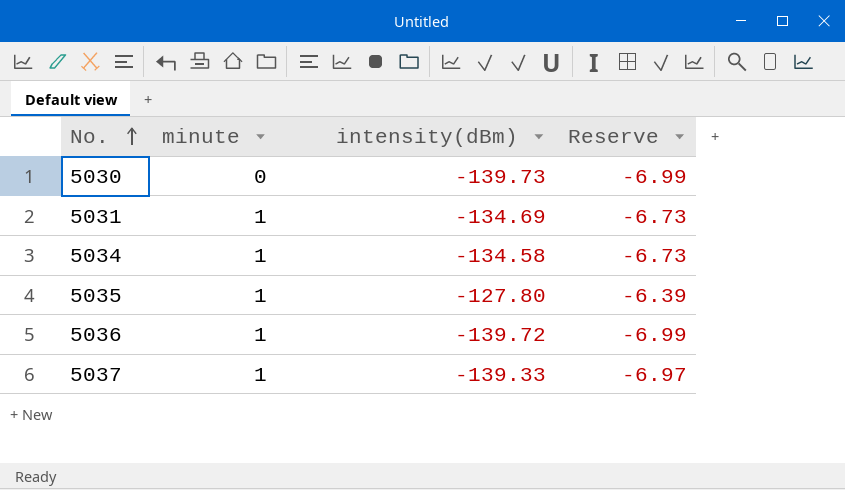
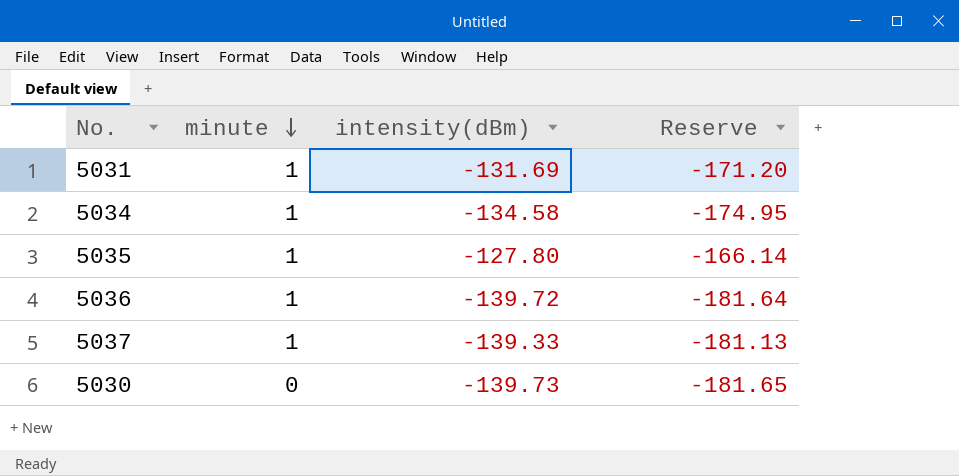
row order: No. ascending -> minute descending
column Reserve | formula: [intensity(dBm)] * 0.05 -> [intensity(dBm)] * 1.3
5031 | intensity(dBm): -134.69 -> -131.69

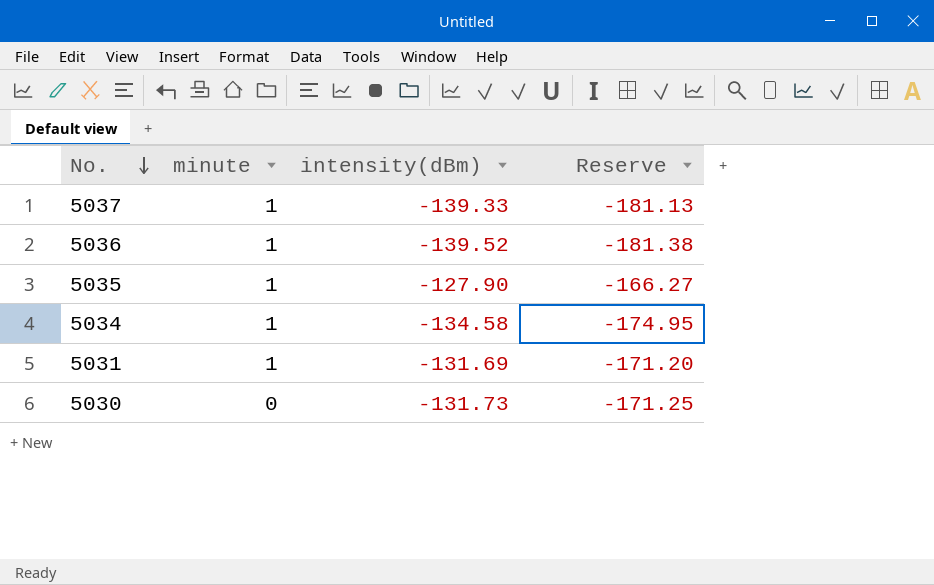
row order: minute descending -> No. descending
5036 | intensity(dBm): -139.72 -> -139.52
5036 | Reserve: -181.64 -> -181.38
5035 | intensity(dBm): -127.80 -> -127.90
5035 | Reserve: -166.14 -> -166.27
5030 | intensity(dBm): -139.73 -> -131.73
5030 | Reserve: -181.65 -> -171.25

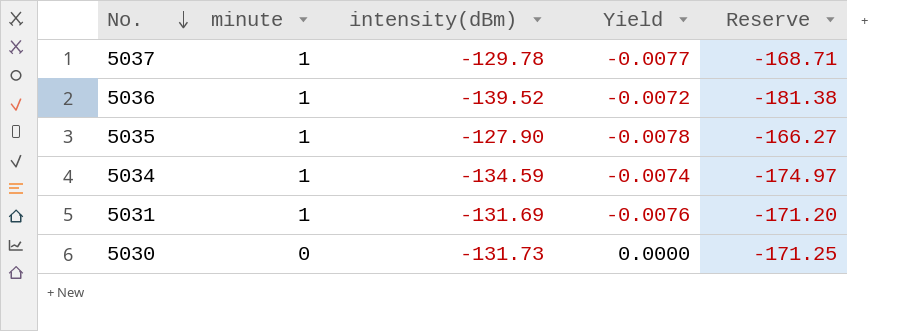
column Yield | formula: none -> [minute] / [intensity(dBm)]
5037 | intensity(dBm): -139.33 -> -129.78
5037 | Reserve: -181.13 -> -168.71
5034 | intensity(dBm): -134.58 -> -134.59
5034 | Reserve: -174.95 -> -174.97

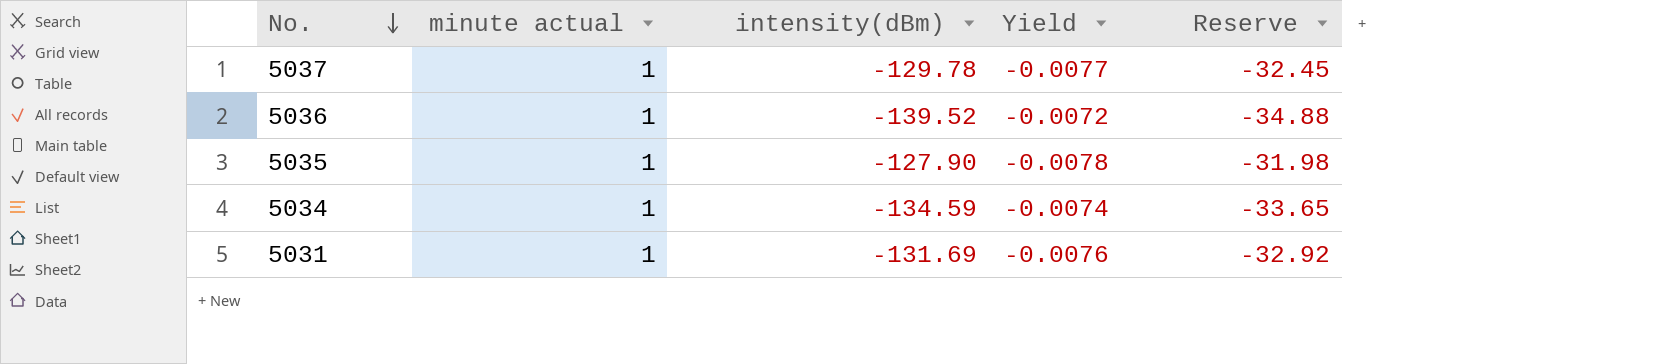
column name: minute -> minute actual
column Reserve | formula: [intensity(dBm)] * 1.3 -> [intensity(dBm)] * 0.25
row 5030: 0 | -131.73 | 0.0000 | -171.25 -> none

